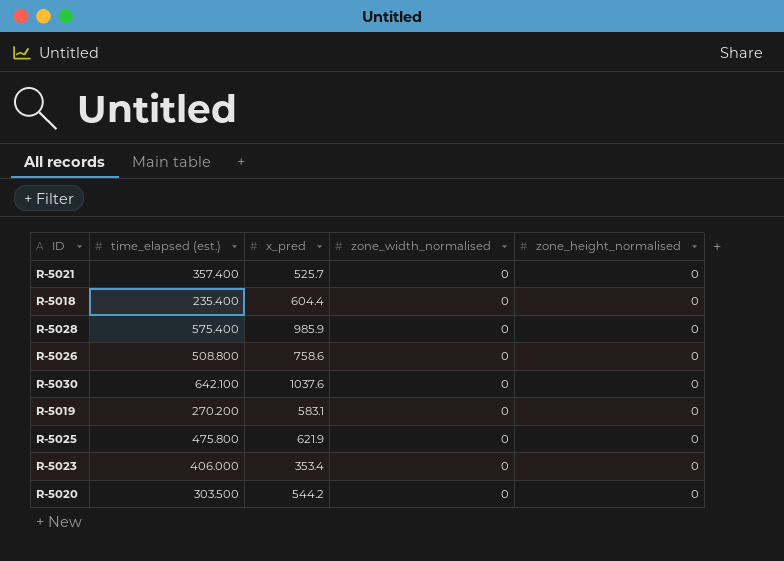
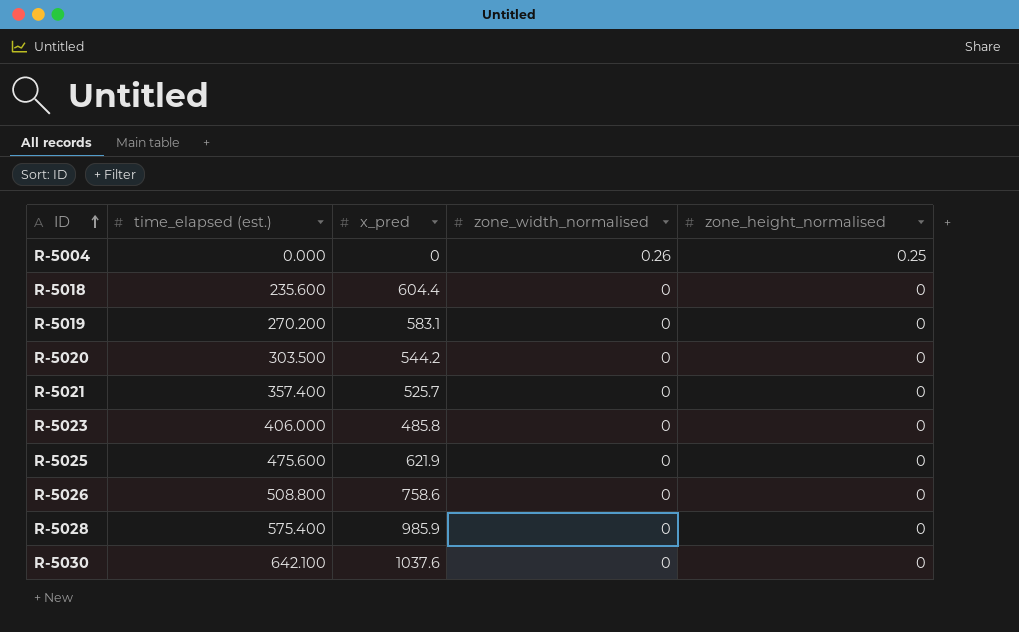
row order: none -> ID ascending
row R-5004: none -> 0.000 | 0 | 0.26 | 0.25
R-5018 | time_elapsed (est.): 235.400 -> 235.600
R-5023 | x_pred: 353.4 -> 485.8
R-5025 | time_elapsed (est.): 475.800 -> 475.600

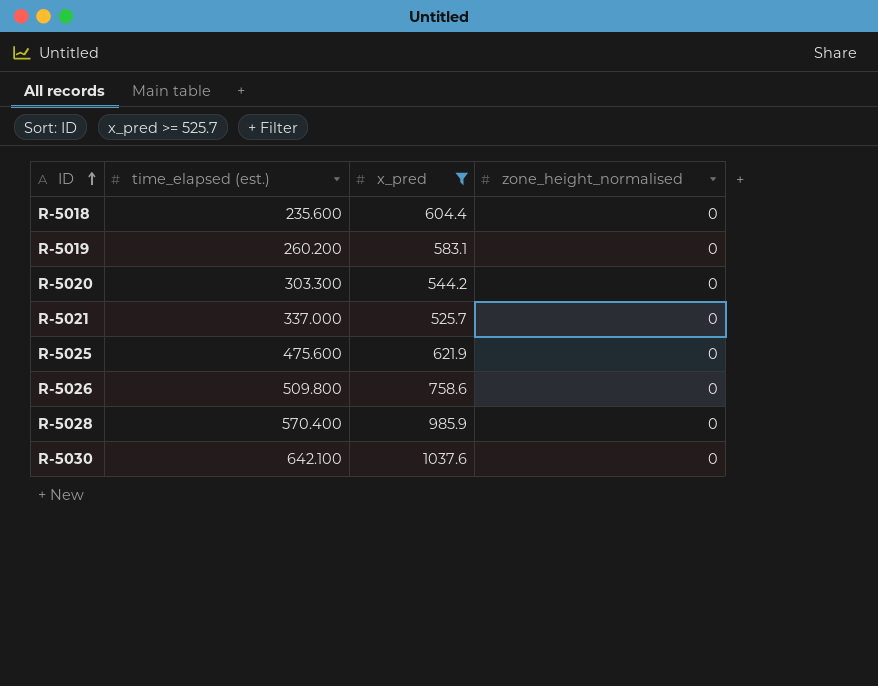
filter: none -> x_pred >= 525.7
column zone_width_normalised | position: 4 -> none
R-5019 | time_elapsed (est.): 270.200 -> 260.200
R-5020 | time_elapsed (est.): 303.500 -> 303.300
R-5021 | time_elapsed (est.): 357.400 -> 337.000
R-5026 | time_elapsed (est.): 508.800 -> 509.800
R-5028 | time_elapsed (est.): 575.400 -> 570.400

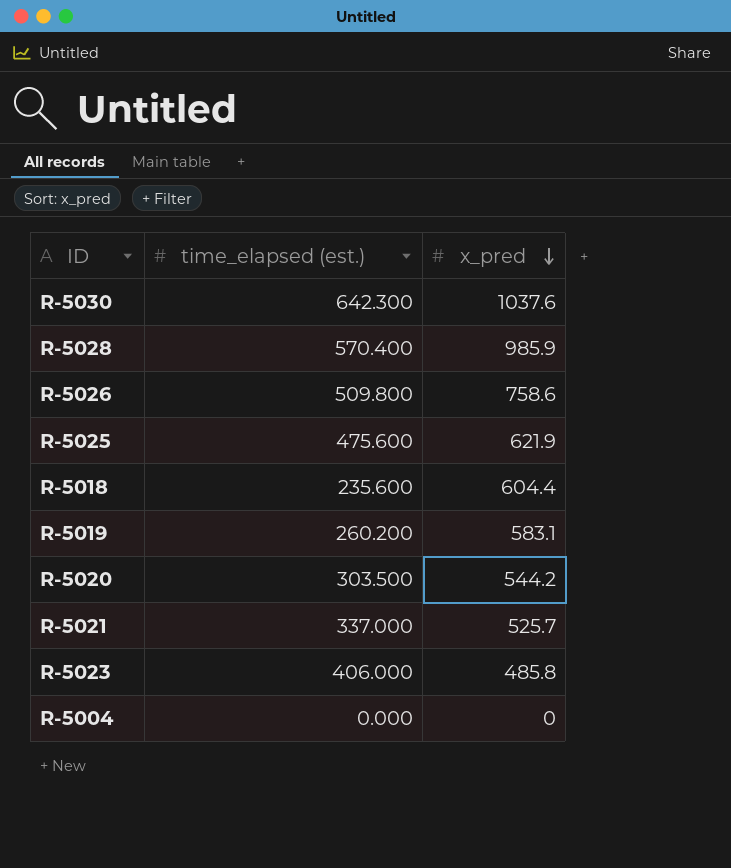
filter: x_pred >= 525.7 -> none
row order: ID ascending -> x_pred descending
column zone_height_normalised | position: 4 -> none
R-5030 | time_elapsed (est.): 642.100 -> 642.300
R-5020 | time_elapsed (est.): 303.300 -> 303.500

